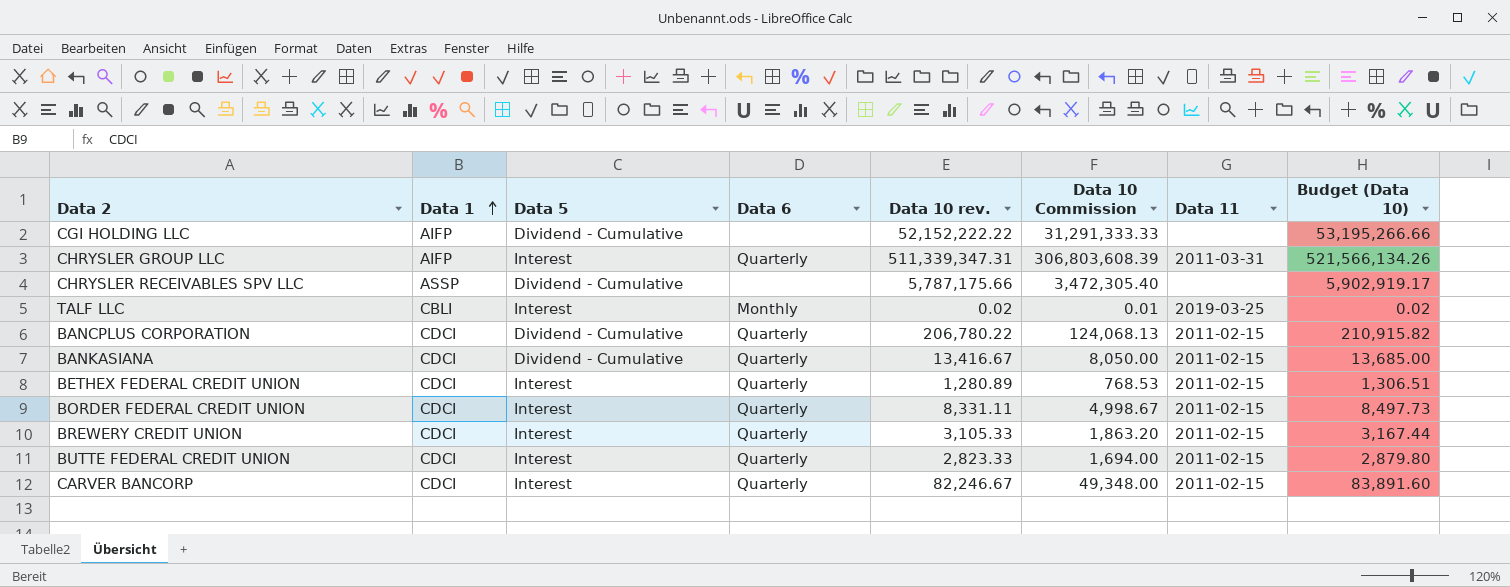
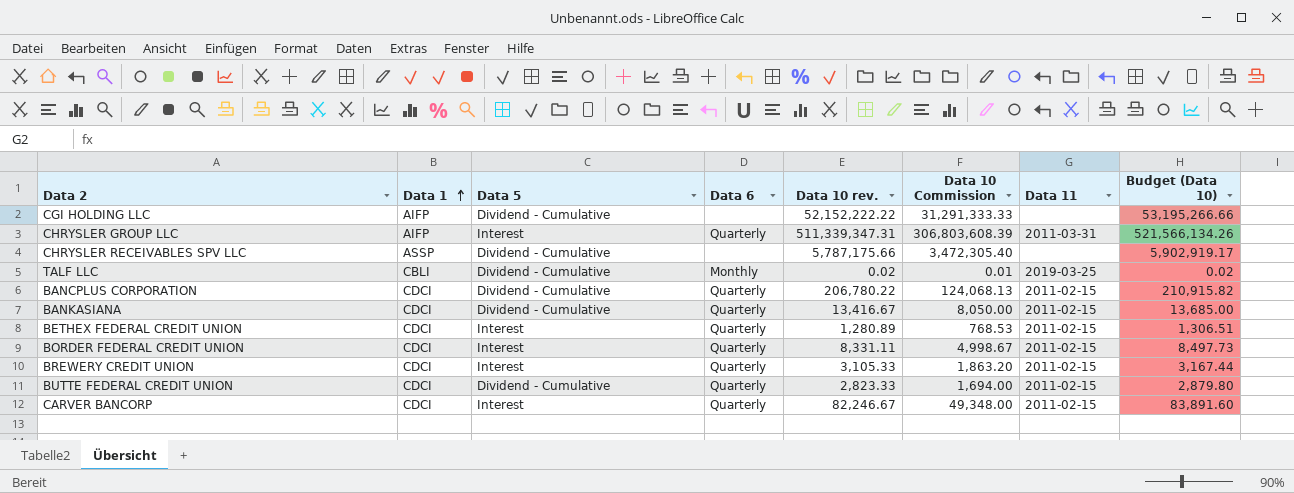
TALF LLC | Data 5: Interest -> Dividend - Cumulative
BUTTE FEDERAL CREDIT UNION | Data 5: Interest -> Dividend - Cumulative

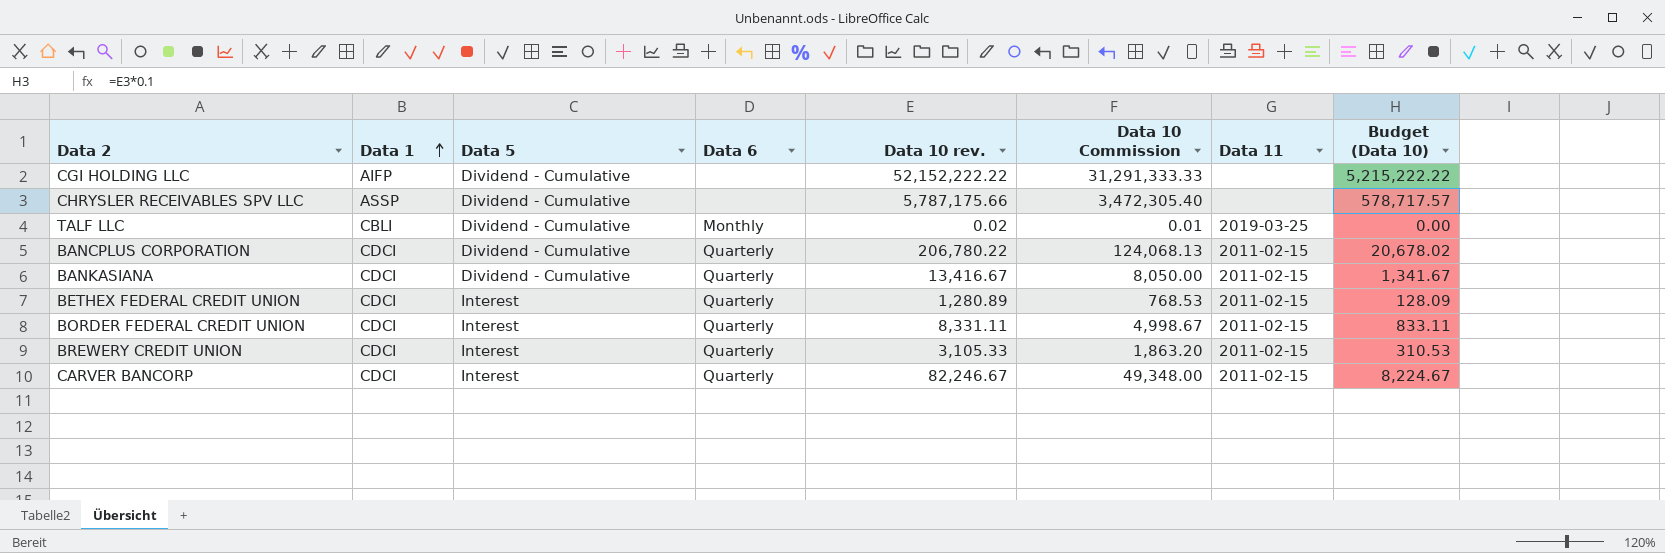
column Budget (Data 10) | formula: [Data 10 rev.] * 1.02 -> [Data 10 rev.] * 0.1
row CHRYSLER GROUP LLC: AIFP | Interest | Quarterly | 511,339,347.31 | 306,803,608.39 | 2011-03-31 | 521,566,134.26 -> none
row BUTTE FEDERAL CREDIT UNION: CDCI | Dividend - Cumulative | Quarterly | 2,823.33 | 1,694.00 | 2011-02-15 | 2,879.80 -> none

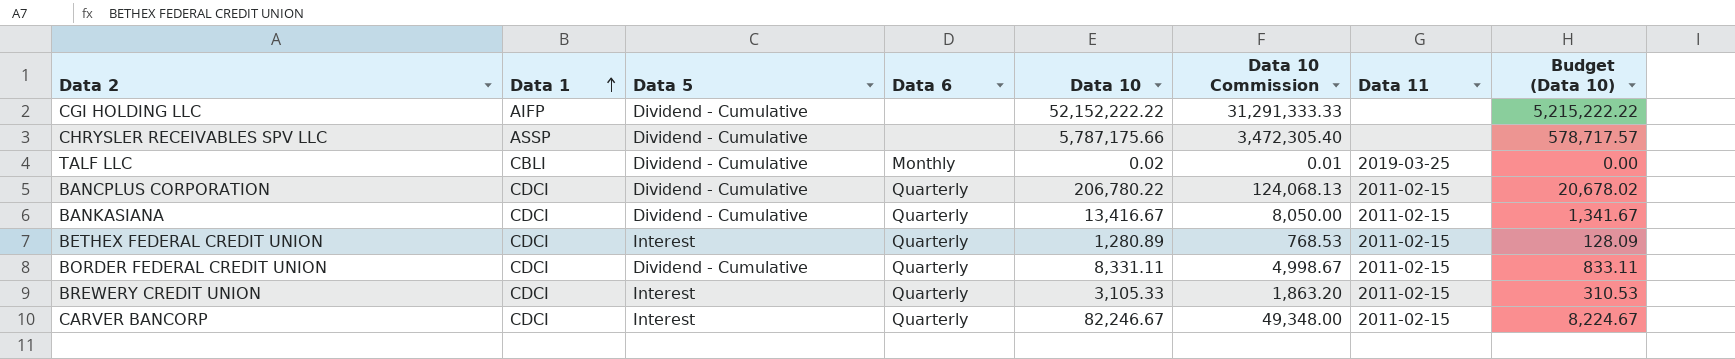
column name: Data 10 rev. -> Data 10
BORDER FEDERAL CREDIT UNION | Data 5: Interest -> Dividend - Cumulative

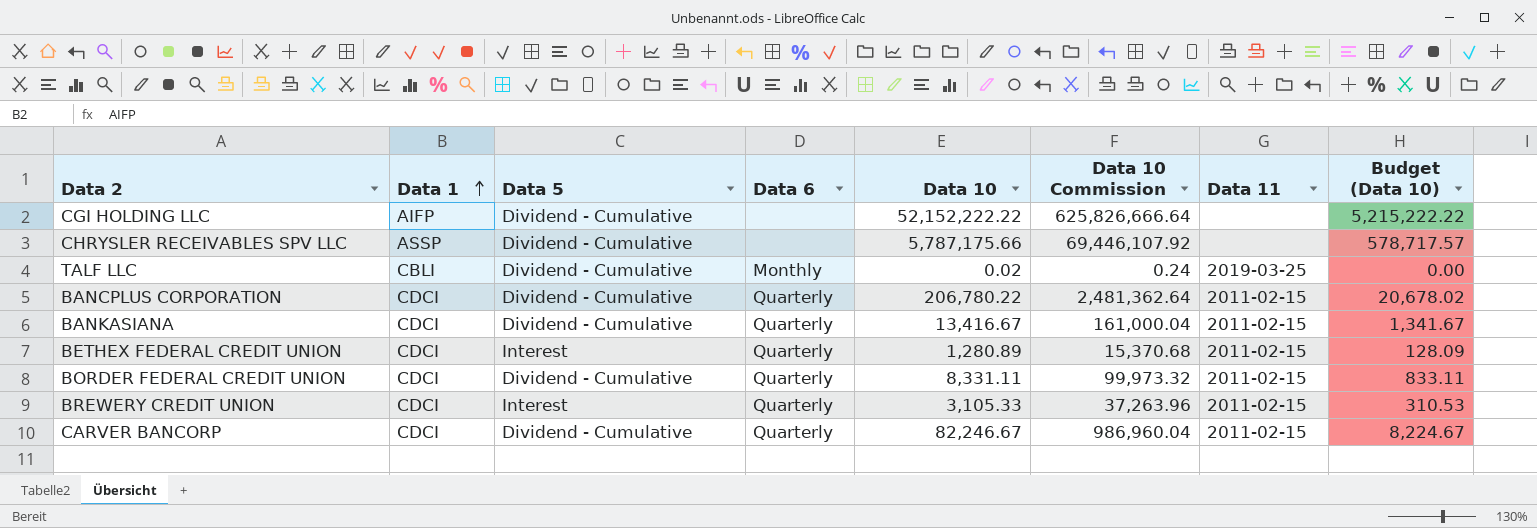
column Data 10 Commission | formula: [Data 10] * 0.6 -> [Data 10] * 12
CARVER BANCORP | Data 5: Interest -> Dividend - Cumulative

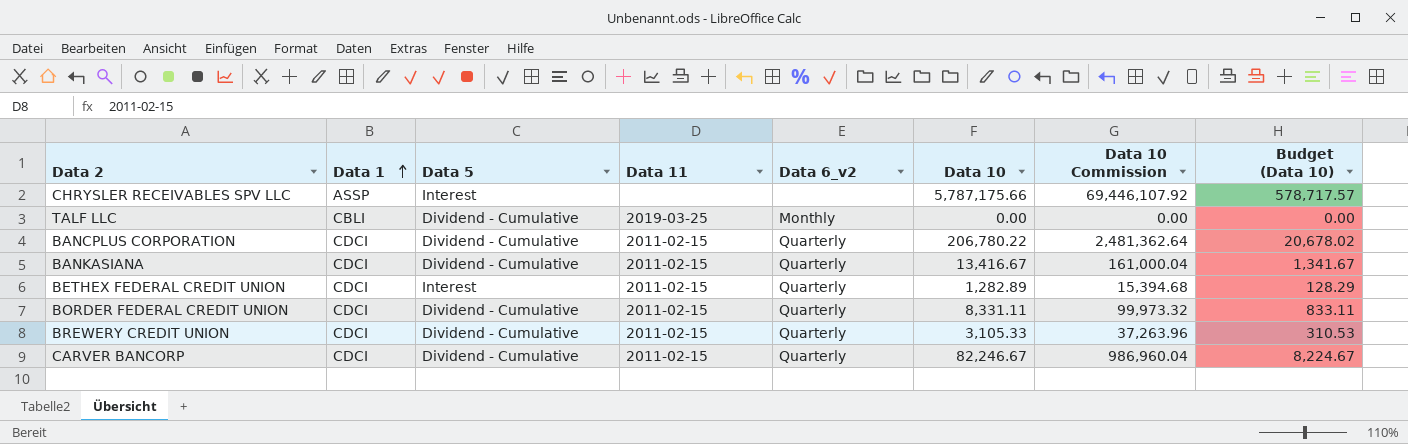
column Data 11 | position: 7 -> 4
column name: Data 6 -> Data 6_v2
row CGI HOLDING LLC: AIFP | Dividend - Cumulative | none | 52,152,222.22 | 625,826,666.64 | none | 5,215,222.22 -> none
CHRYSLER RECEIVABLES SPV LLC | Data 5: Dividend - Cumulative -> Interest
TALF LLC | Data 10: 0.02 -> 0.00
TALF LLC | Data 10 Commission: 0.24 -> 0.00
BETHEX FEDERAL CREDIT UNION | Data 10: 1,280.89 -> 1,282.89
BETHEX FEDERAL CREDIT UNION | Data 10 Commission: 15,370.68 -> 15,394.68
BETHEX FEDERAL CREDIT UNION | Budget (Data 10): 128.09 -> 128.29
BREWERY CREDIT UNION | Data 5: Interest -> Dividend - Cumulative

